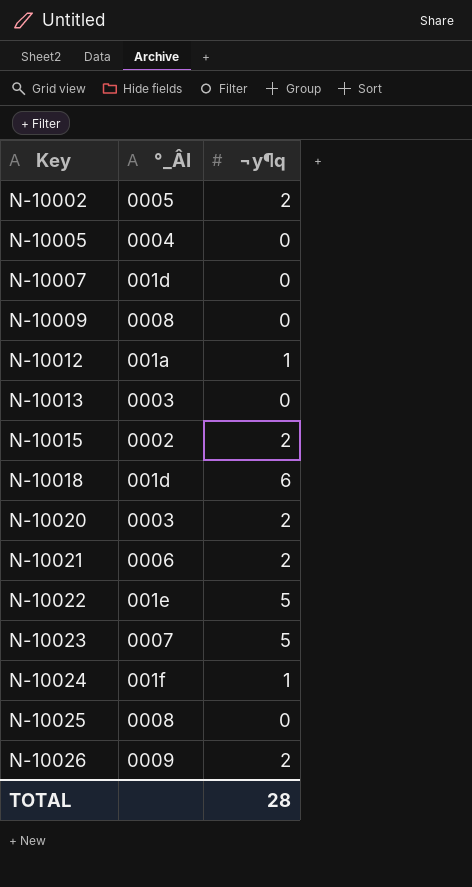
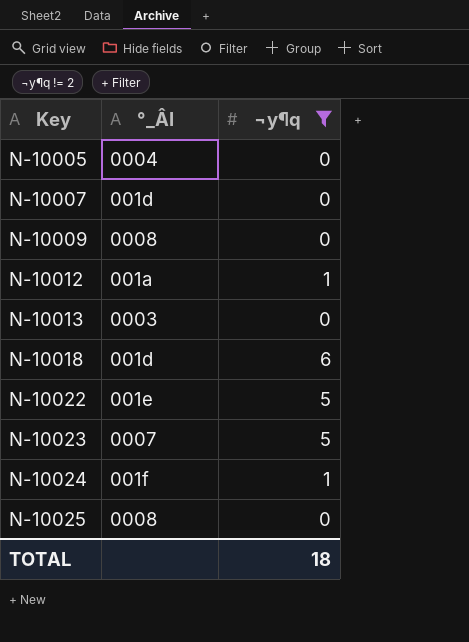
filter: none -> ¬y¶q != 2
TOTAL | ¬y¶q: 28 -> 18

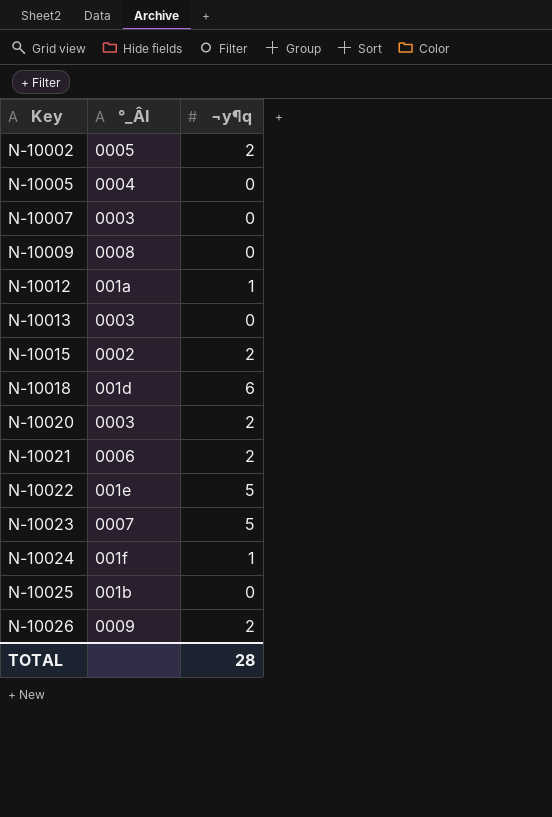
filter: ¬y¶q != 2 -> none
N-10007 | °_ÂI: 001d -> 0003
N-10025 | °_ÂI: 0008 -> 001b
TOTAL | ¬y¶q: 18 -> 28

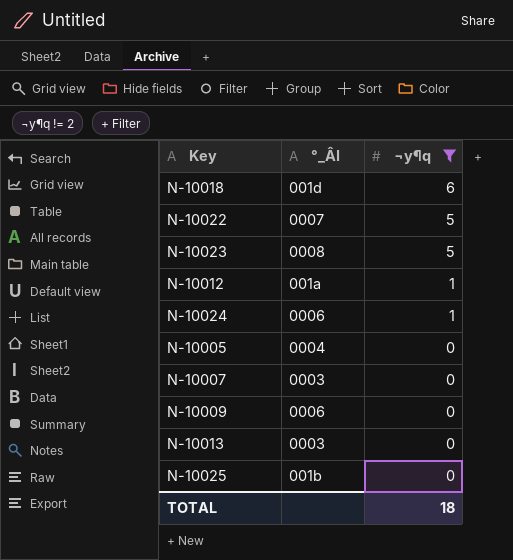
filter: none -> ¬y¶q != 2
row order: Key ascending -> ¬y¶q descending
N-10022 | °_ÂI: 001e -> 0007
N-10023 | °_ÂI: 0007 -> 0008
N-10024 | °_ÂI: 001f -> 0006
N-10009 | °_ÂI: 0008 -> 0006
TOTAL | ¬y¶q: 28 -> 18

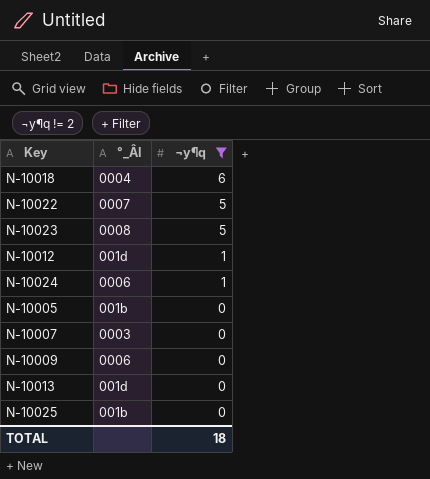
N-10018 | °_ÂI: 001d -> 0004
N-10012 | °_ÂI: 001a -> 001d
N-10005 | °_ÂI: 0004 -> 001b
N-10013 | °_ÂI: 0003 -> 001d

